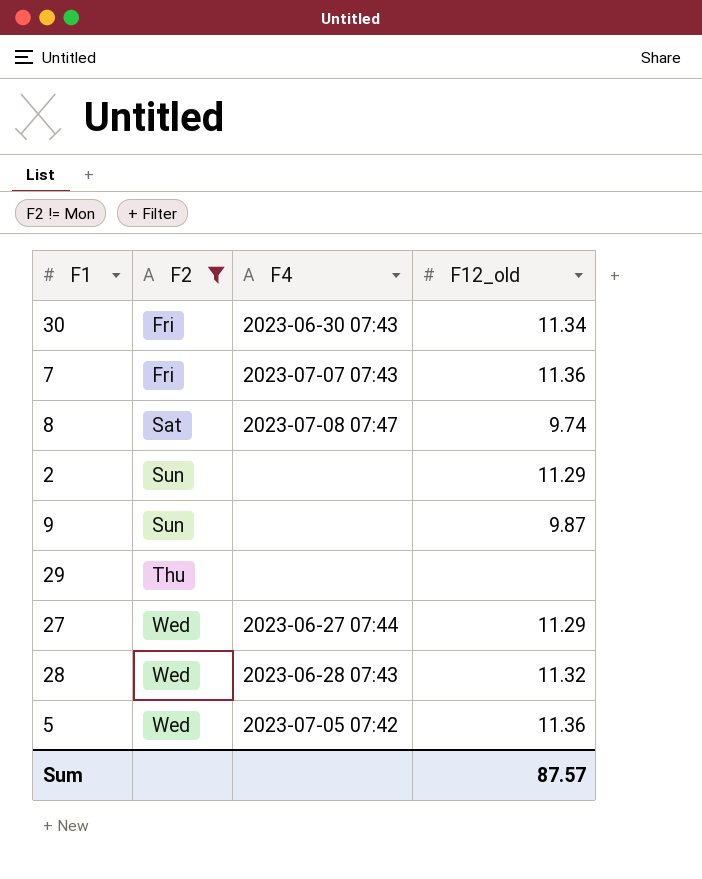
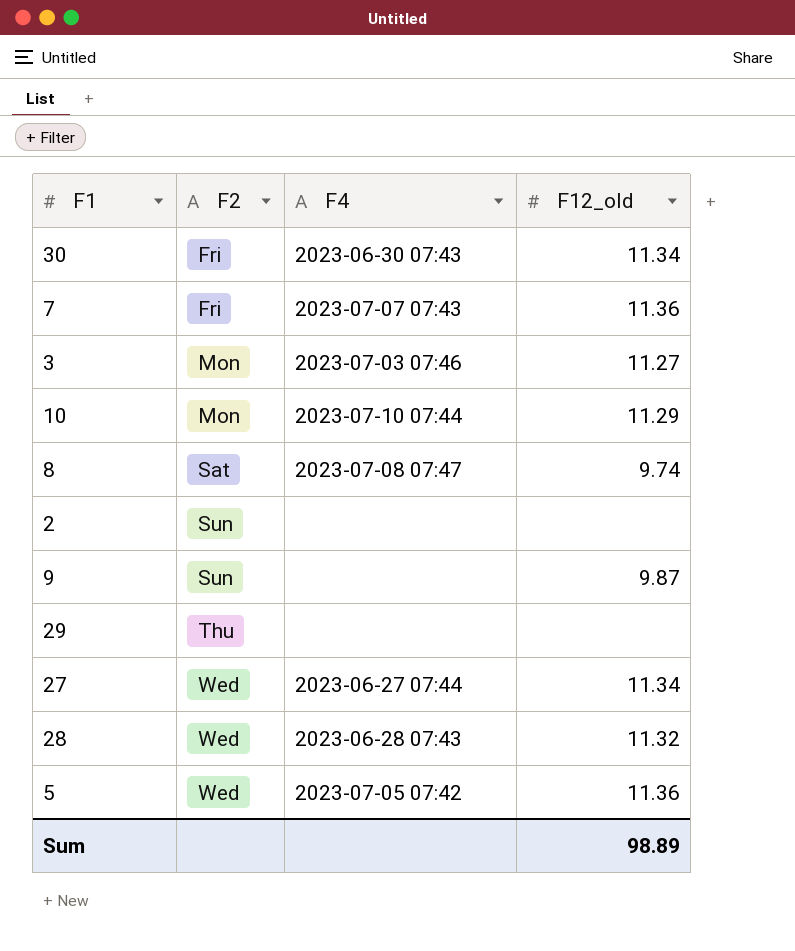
filter: F2 != Mon -> none
2 | F12_old: 11.29 -> none
27 | F12_old: 11.29 -> 11.34
Sum | F12_old: 87.57 -> 98.89

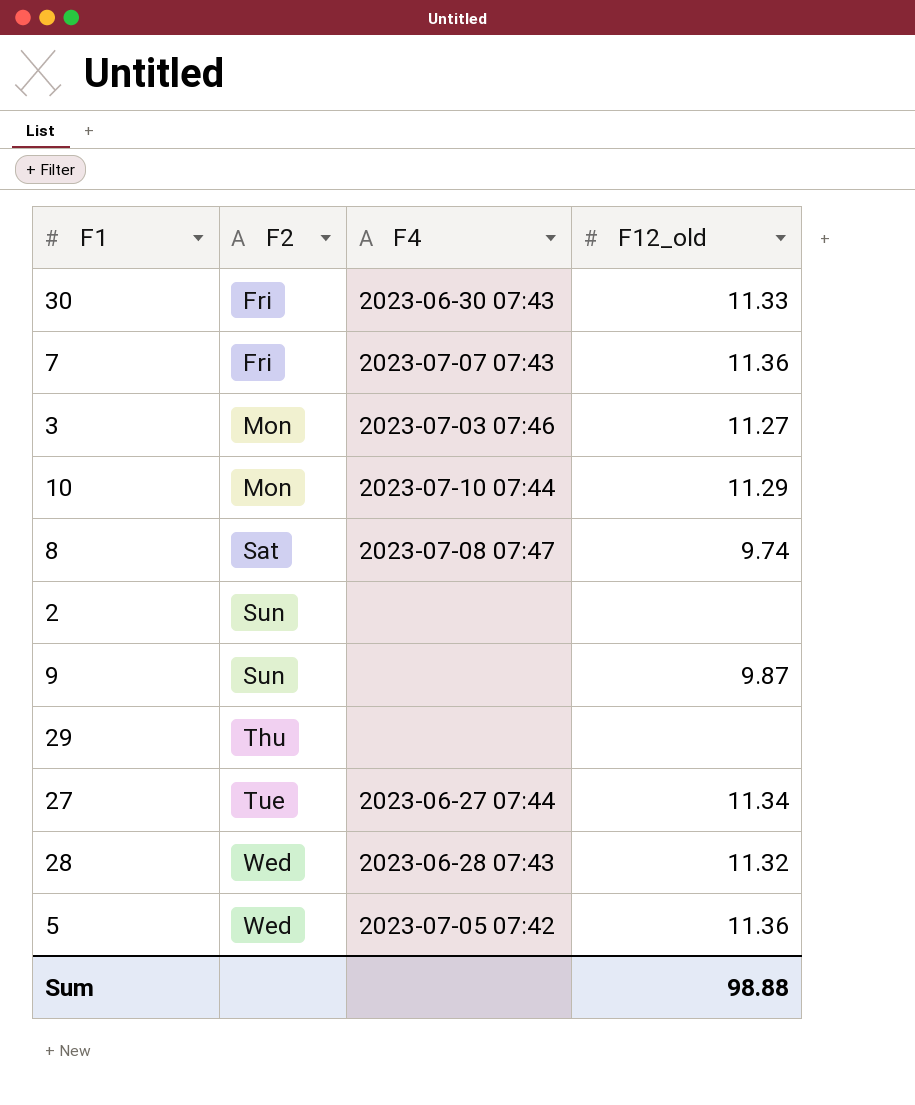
30 | F12_old: 11.34 -> 11.33
27 | F2: Wed -> Tue
Sum | F12_old: 98.89 -> 98.88

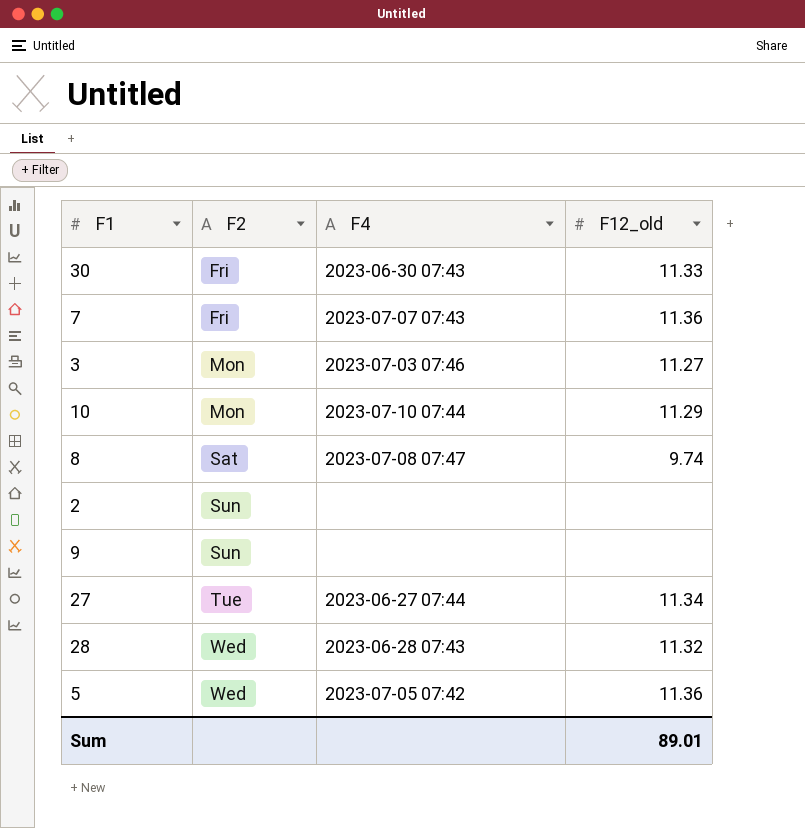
row 29: Thu | none | none -> none
9 | F12_old: 9.87 -> none
Sum | F12_old: 98.88 -> 89.01

